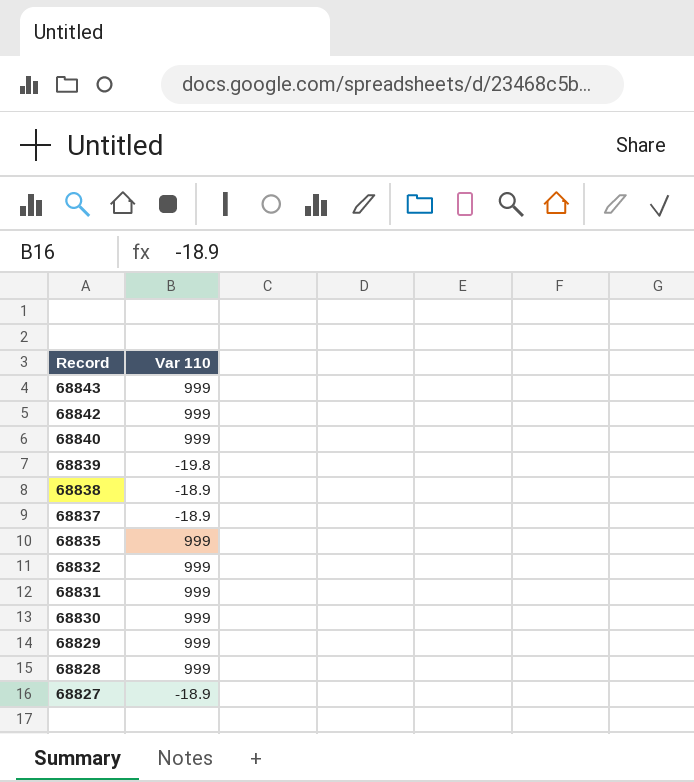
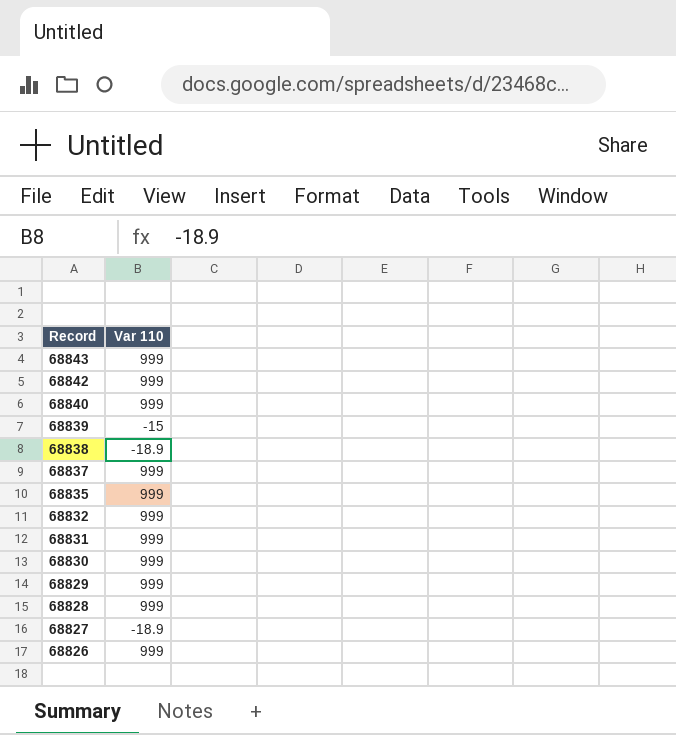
68839 | Var 110: -19.8 -> -15
68837 | Var 110: -18.9 -> 999
row 68826: none -> 999

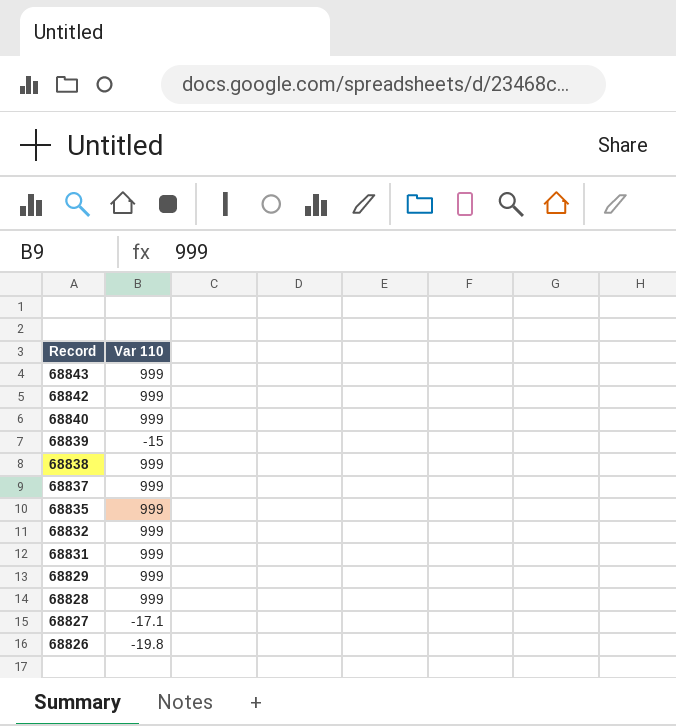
row 68830: 999 -> none
68838 | Var 110: -18.9 -> 999
68827 | Var 110: -18.9 -> -17.1
68826 | Var 110: 999 -> -19.8

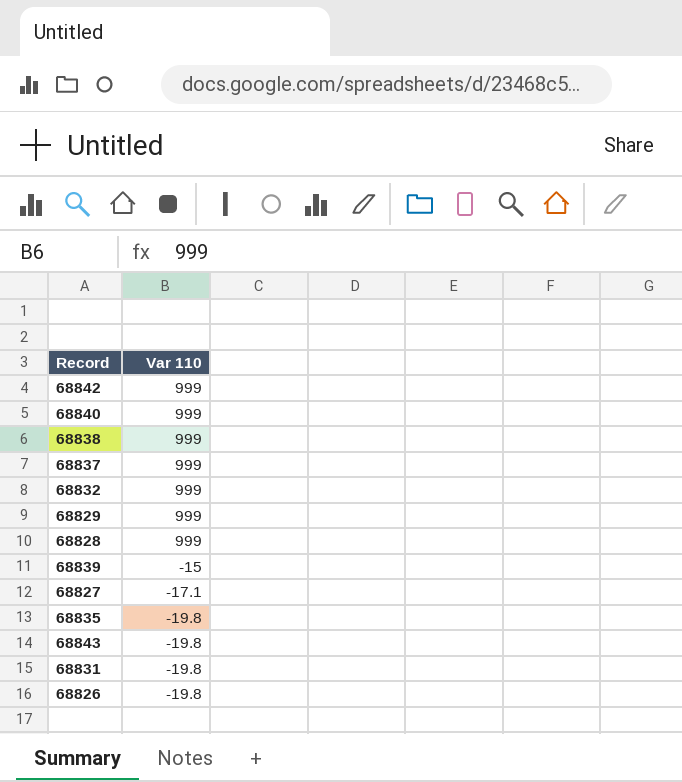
row order: Record descending -> Var 110 descending
68835 | Var 110: 999 -> -19.8
68843 | Var 110: 999 -> -19.8
68831 | Var 110: 999 -> -19.8

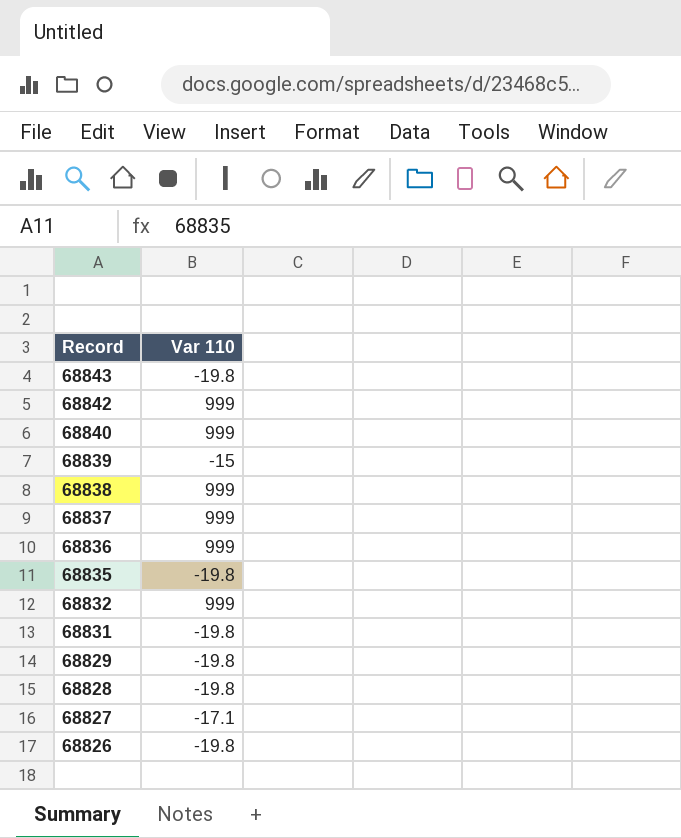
row order: Var 110 descending -> Record descending
row 68836: none -> 999
68829 | Var 110: 999 -> -19.8
68828 | Var 110: 999 -> -19.8

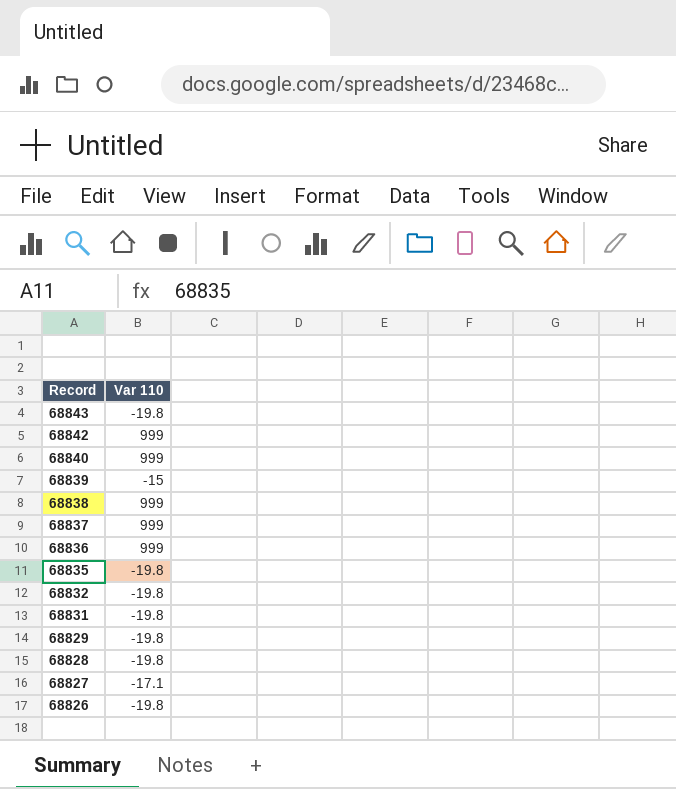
68832 | Var 110: 999 -> -19.8

